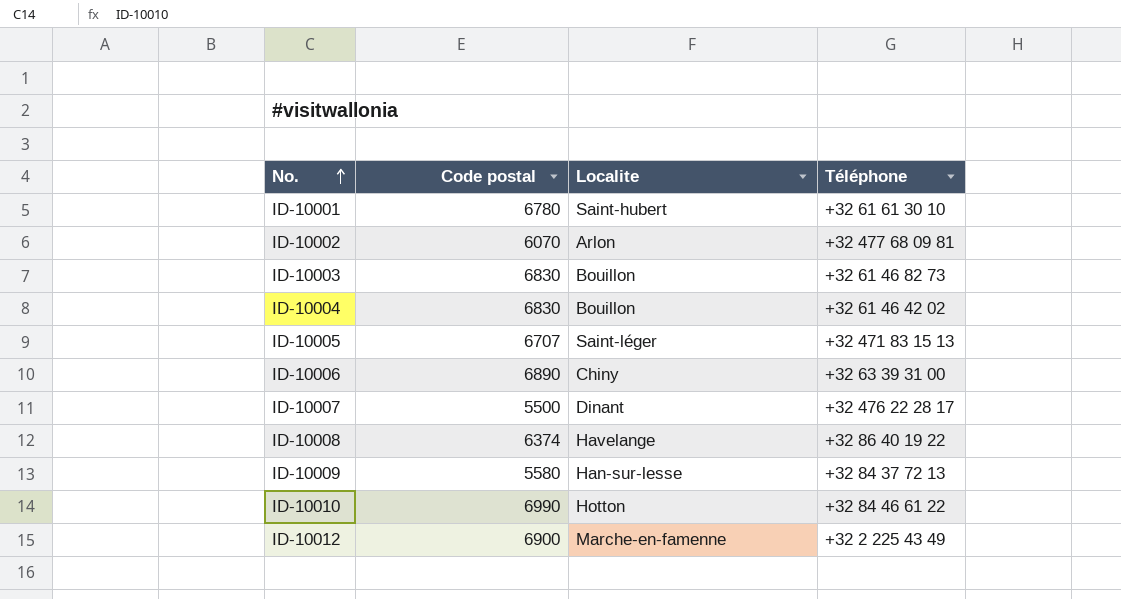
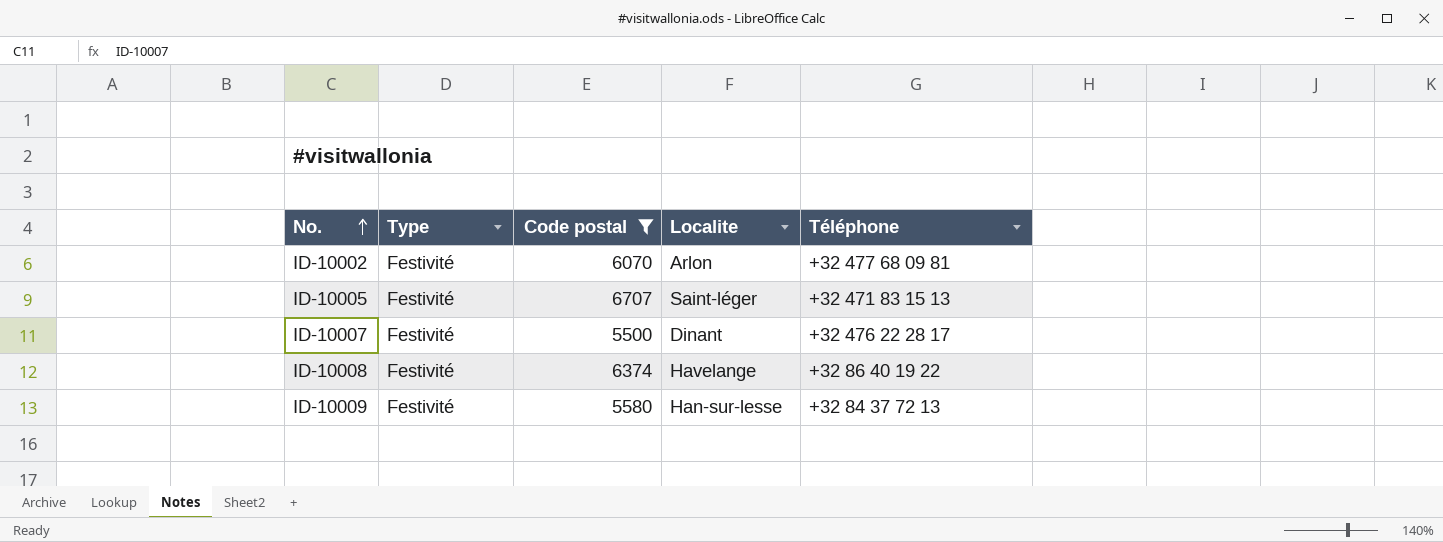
filter: none -> Code postal <= 6707
column Type | position: none -> 2

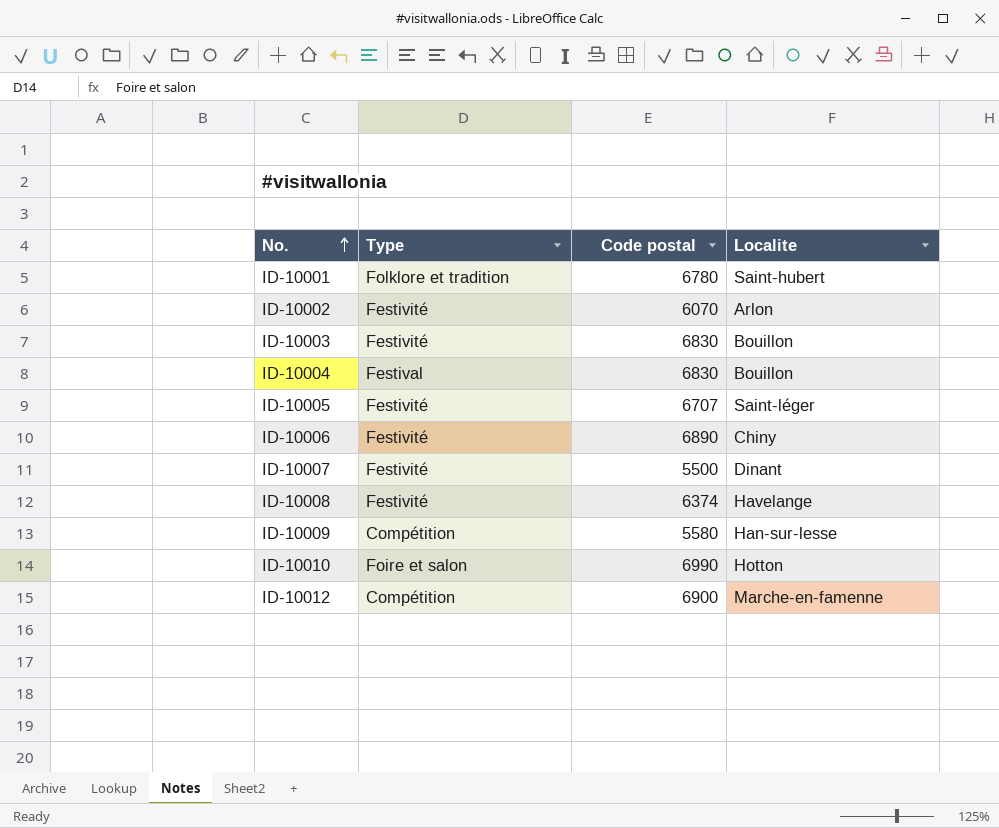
filter: Code postal <= 6707 -> none
column Téléphone | position: 5 -> none
ID-10009 | Type: Festivité -> Compétition

